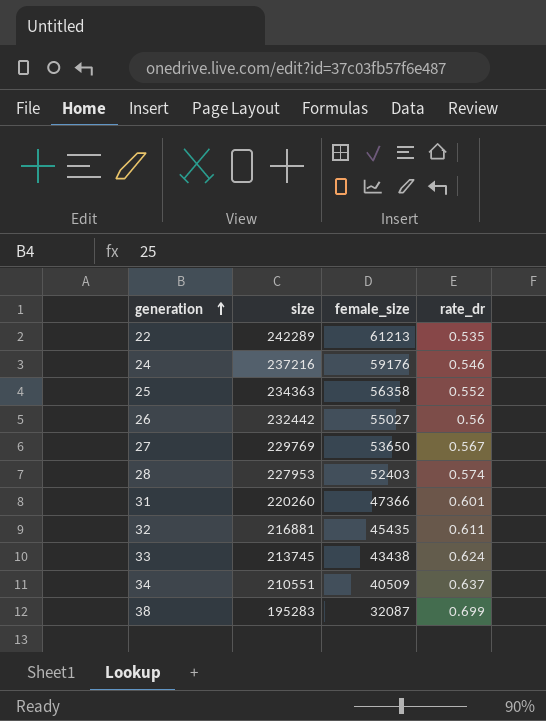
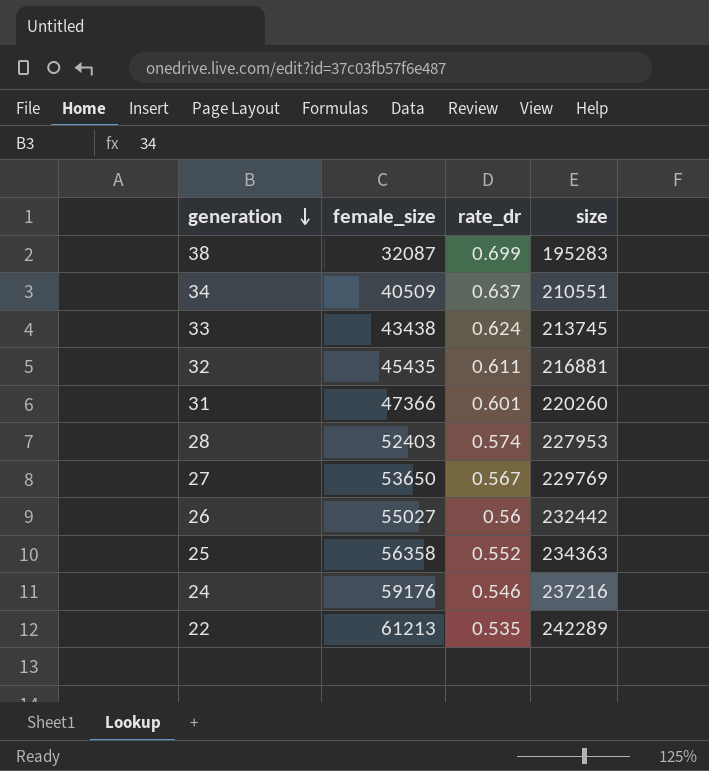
row order: generation ascending -> generation descending
column size | position: 2 -> 4

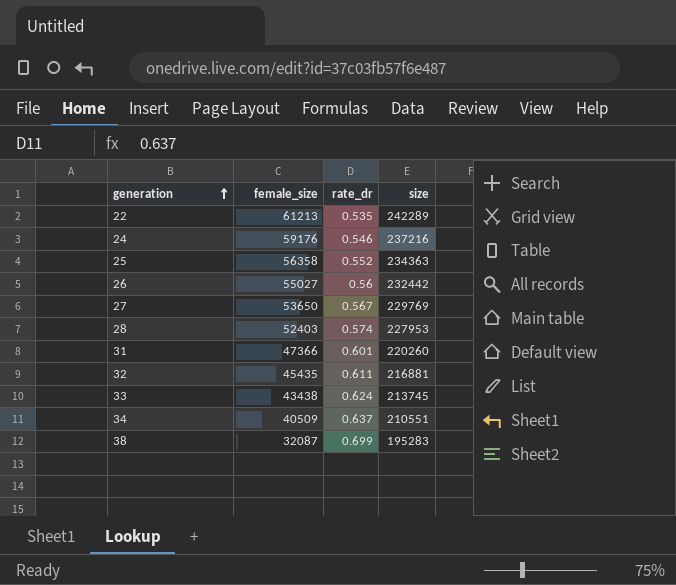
row order: generation descending -> generation ascending

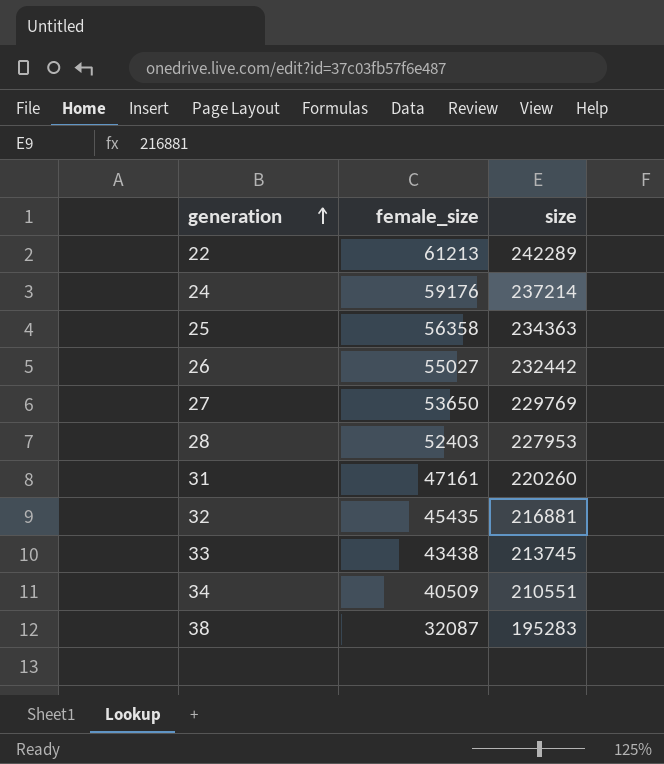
column rate_dr | position: 3 -> none
24 | size: 237216 -> 237214
31 | female_size: 47366 -> 47161

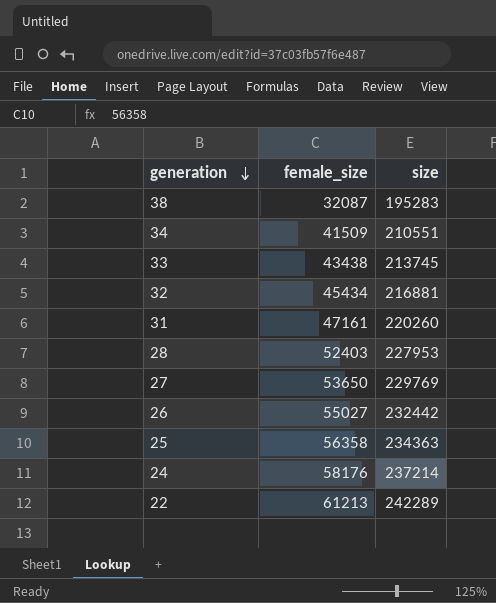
row order: generation ascending -> generation descending
34 | female_size: 40509 -> 41509
32 | female_size: 45435 -> 45434
24 | female_size: 59176 -> 58176

